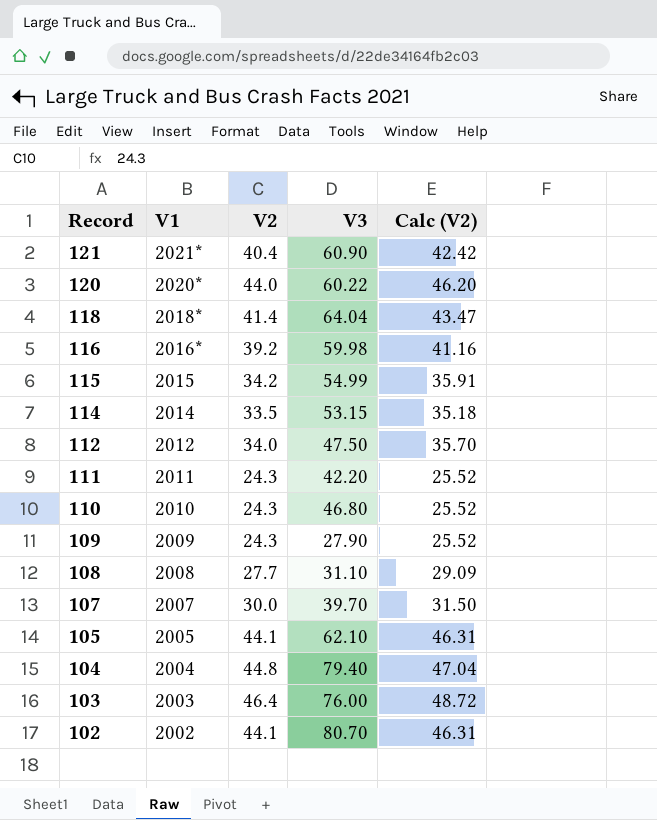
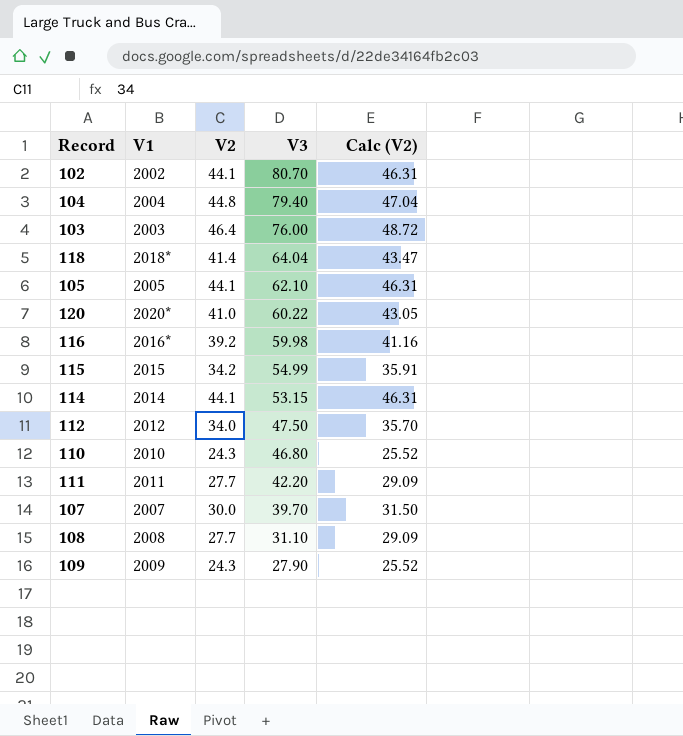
row order: Record descending -> V3 descending
row 121: 2021* | 40.4 | 60.90 | 42.42 -> none
120 | V2: 44.0 -> 41.0
120 | Calc (V2): 46.20 -> 43.05
114 | V2: 33.5 -> 44.1
114 | Calc (V2): 35.18 -> 46.31
111 | V2: 24.3 -> 27.7
111 | Calc (V2): 25.52 -> 29.09

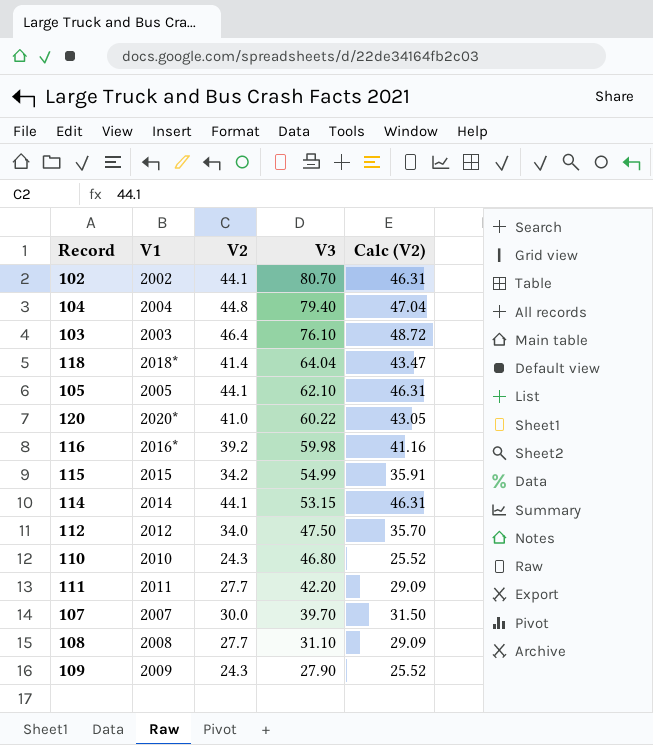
103 | V3: 76.00 -> 76.10

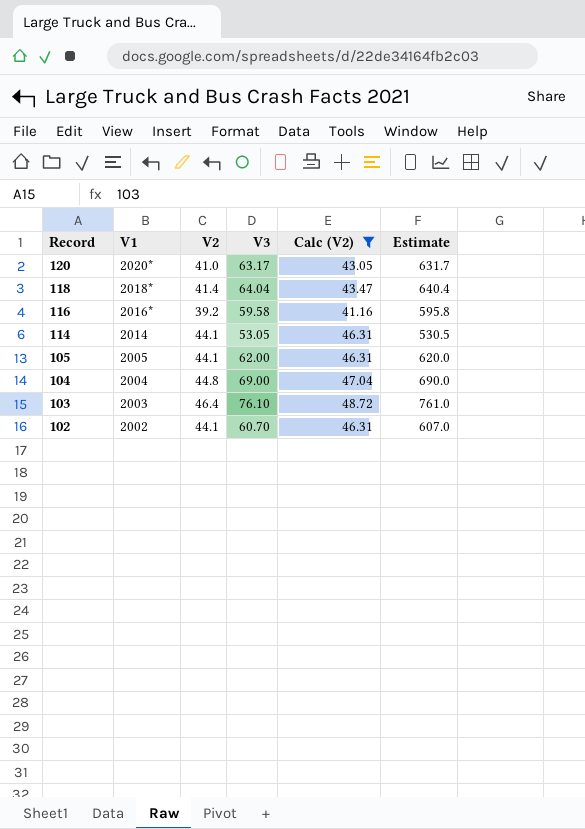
filter: none -> Calc (V2) >= 41.16
row order: V3 descending -> Record descending
column Estimate | formula: none -> [V3] * 10
120 | V3: 60.22 -> 63.17
116 | V3: 59.98 -> 59.58
114 | V3: 53.15 -> 53.05
105 | V3: 62.10 -> 62.00
104 | V3: 79.40 -> 69.00
102 | V3: 80.70 -> 60.70

